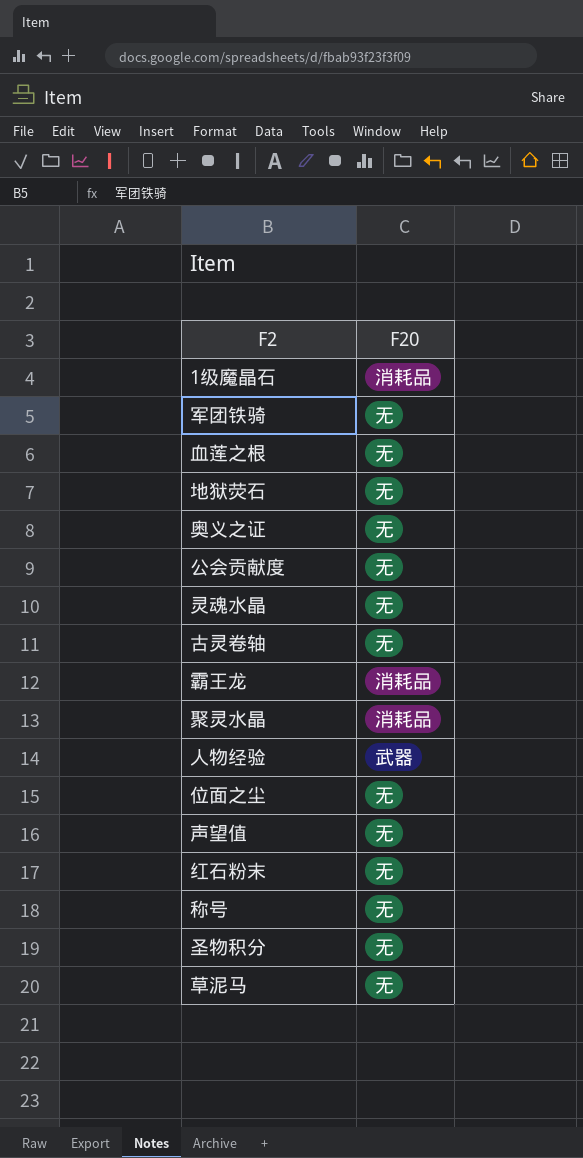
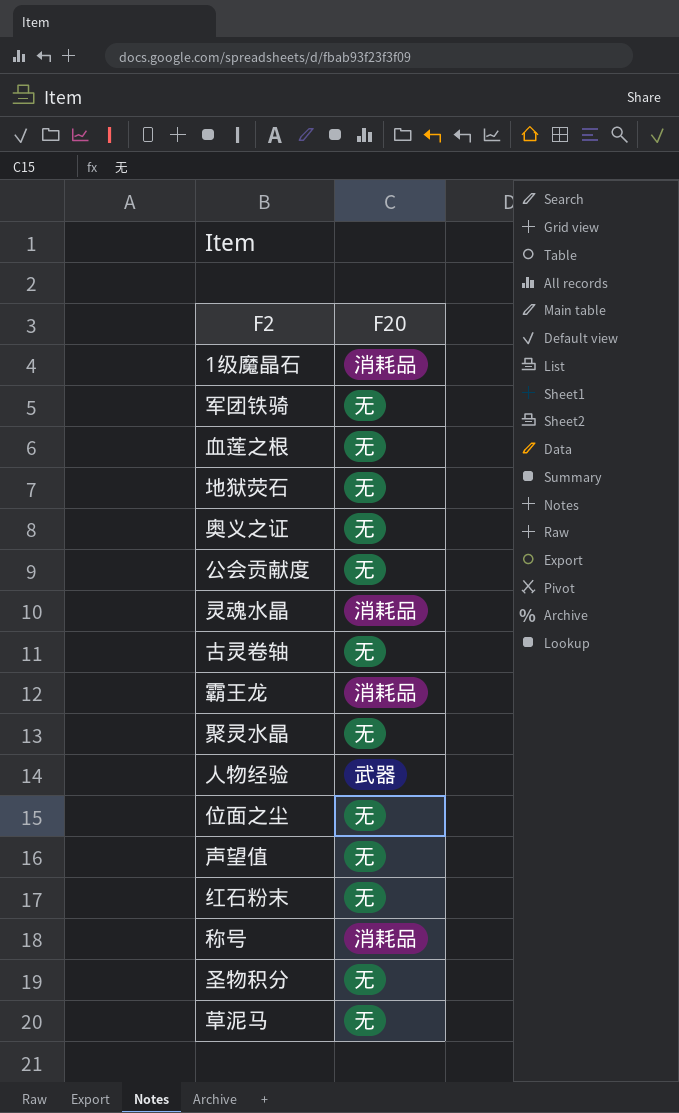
灵魂水晶 | F20: 无 -> 消耗品
聚灵水晶 | F20: 消耗品 -> 无
称号 | F20: 无 -> 消耗品

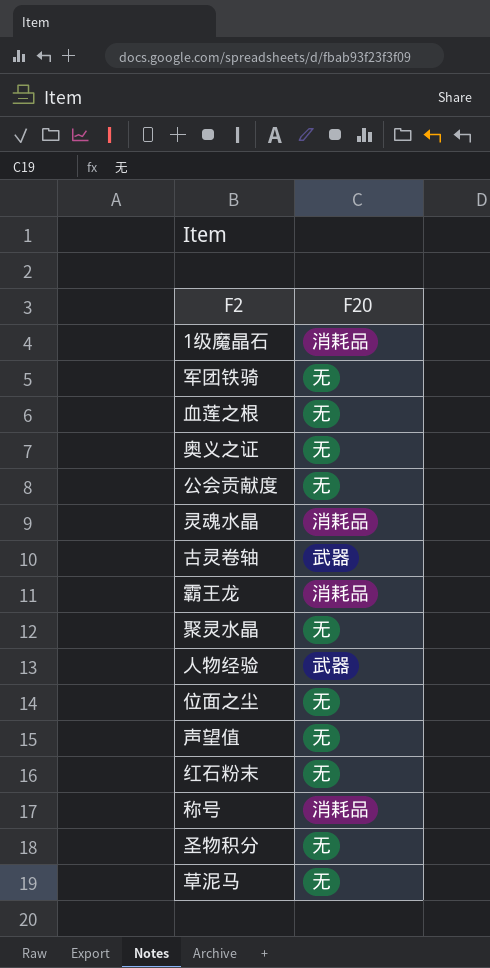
row 地狱荧石: 无 -> none
古灵卷轴 | F20: 无 -> 武器

